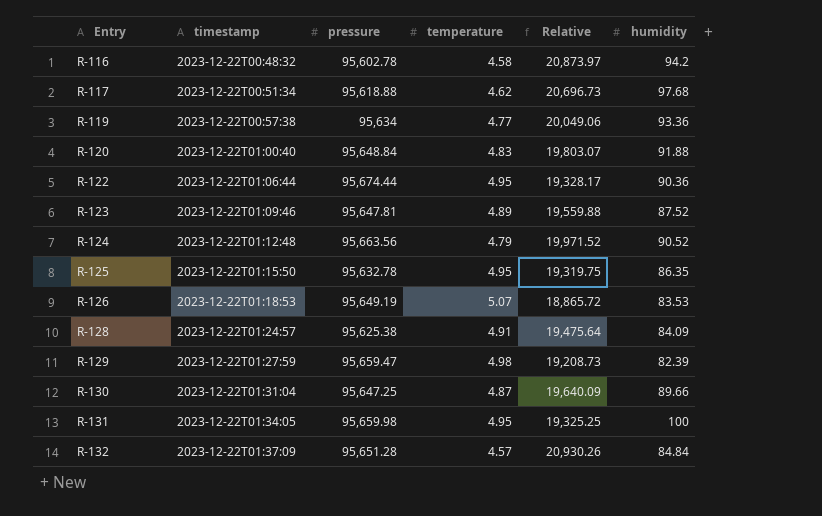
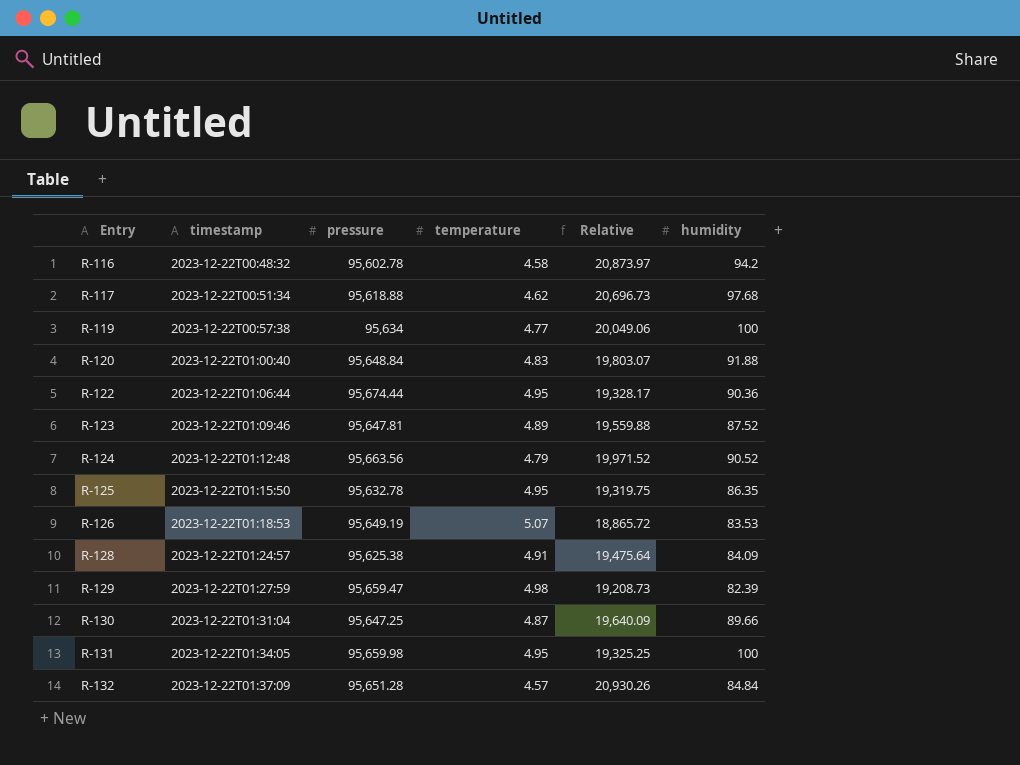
R-119 | humidity: 93.36 -> 100

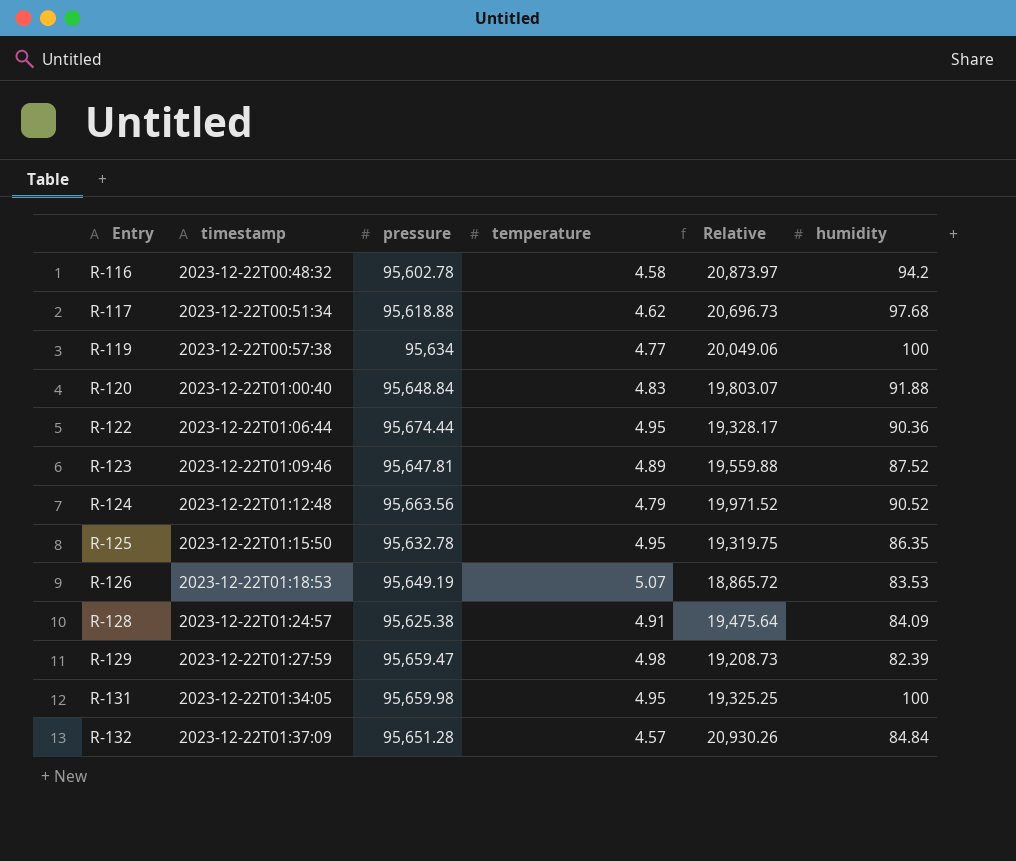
row R-130: 2023-12-22T01:31:04 | 95,647.25 | 4.87 | 19,640.09 | 89.66 -> none

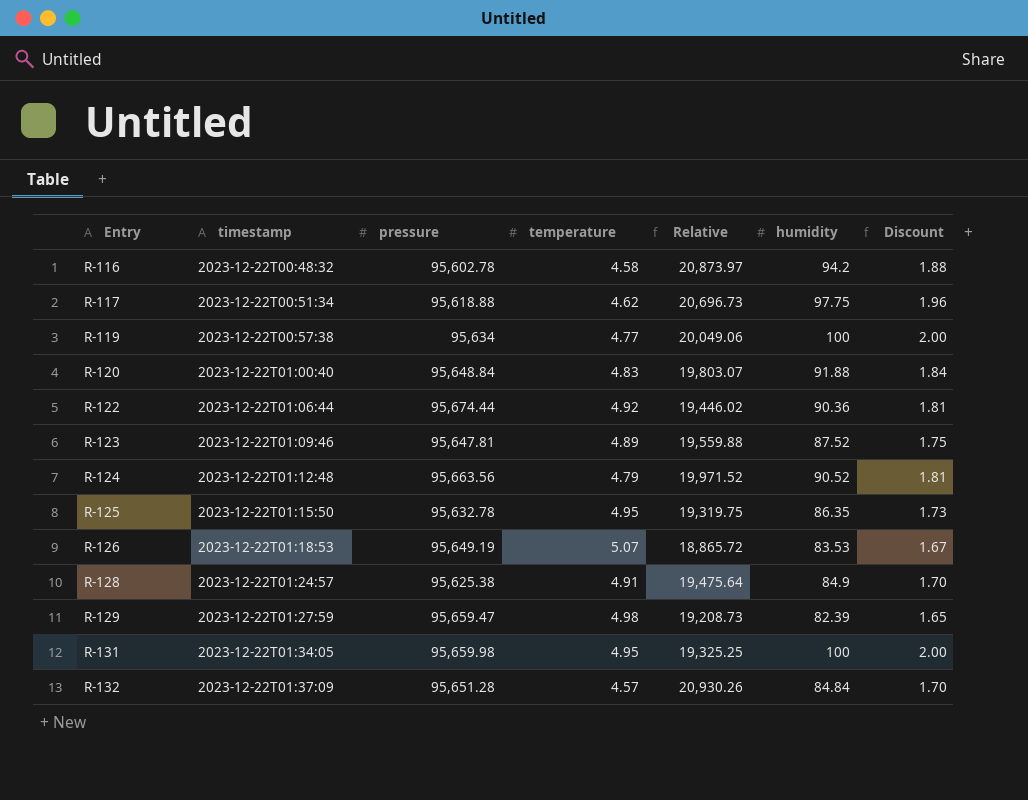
column Discount | formula: none -> [humidity] * 0.02
R-117 | humidity: 97.68 -> 97.75
R-122 | temperature: 4.95 -> 4.92
R-122 | Relative: 19,328.17 -> 19,446.02
R-128 | humidity: 84.09 -> 84.9

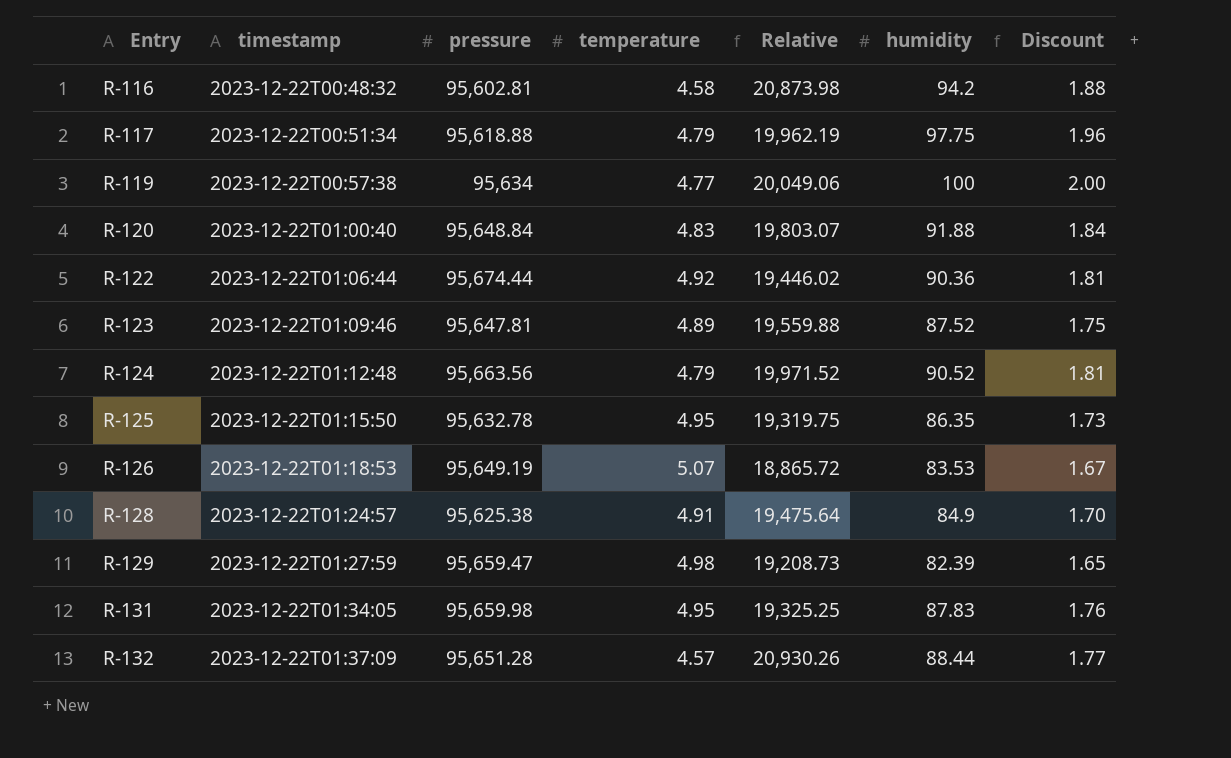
R-116 | pressure: 95,602.78 -> 95,602.81
R-116 | Relative: 20,873.97 -> 20,873.98
R-117 | temperature: 4.62 -> 4.79
R-117 | Relative: 20,696.73 -> 19,962.19
R-131 | humidity: 100 -> 87.83
R-131 | Discount: 2.00 -> 1.76
R-132 | humidity: 84.84 -> 88.44
R-132 | Discount: 1.70 -> 1.77

